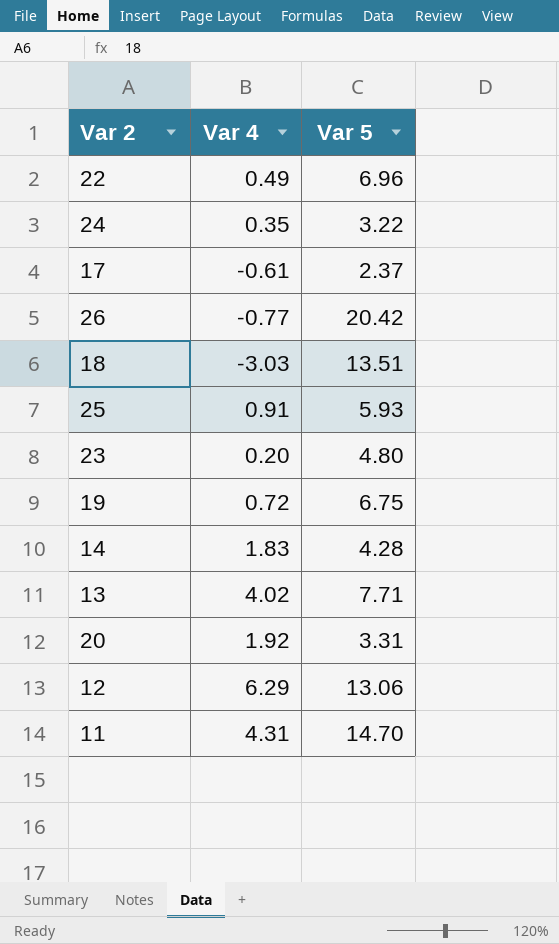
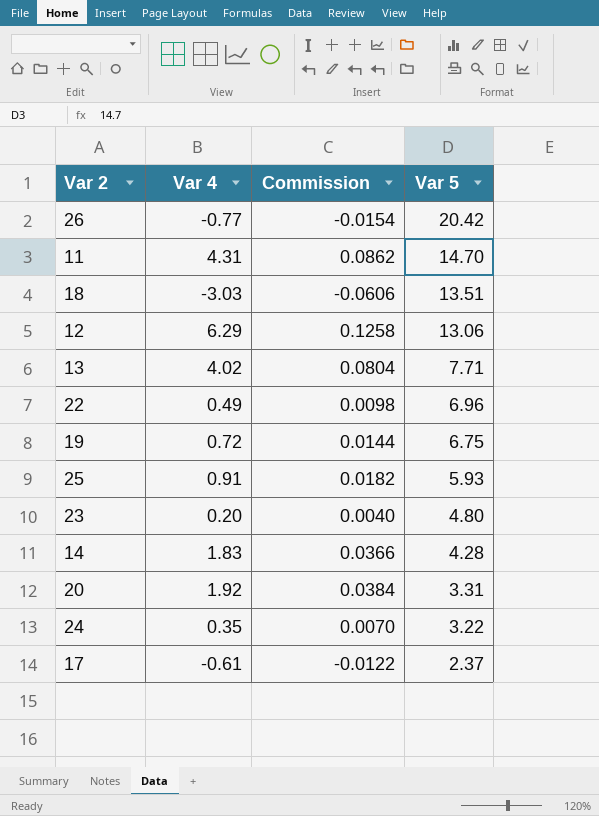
row order: none -> Var 5 descending
column Commission | formula: none -> [Var 4] * 0.02

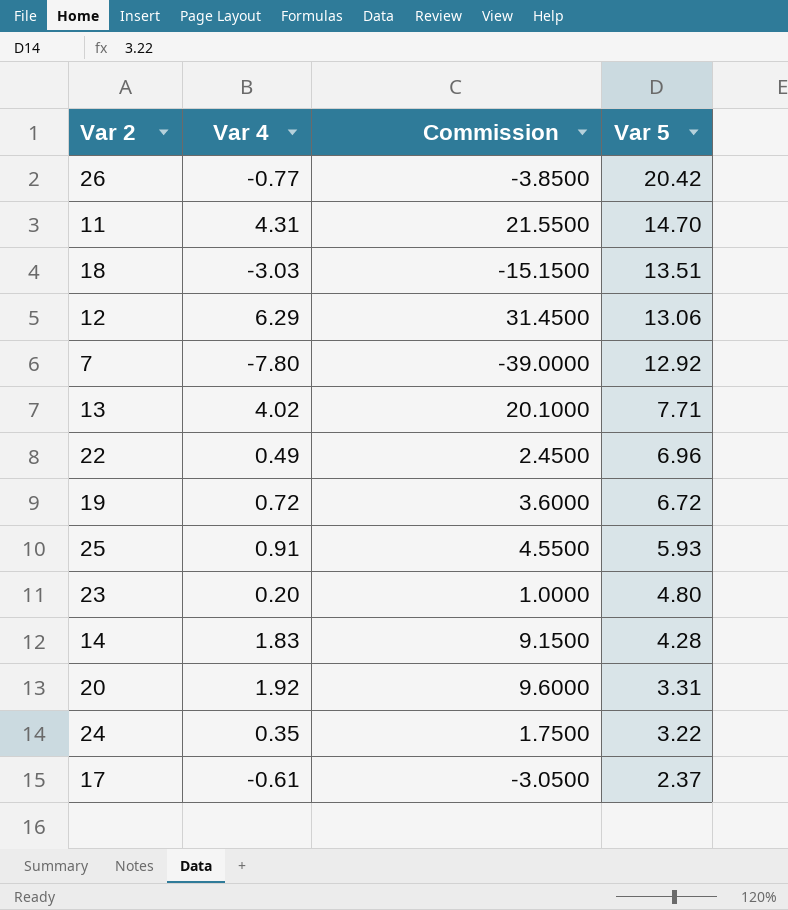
column Commission | formula: [Var 4] * 0.02 -> [Var 4] * 5
row 7: none -> -7.80 | -39.0000 | 12.92
19 | Var 5: 6.75 -> 6.72

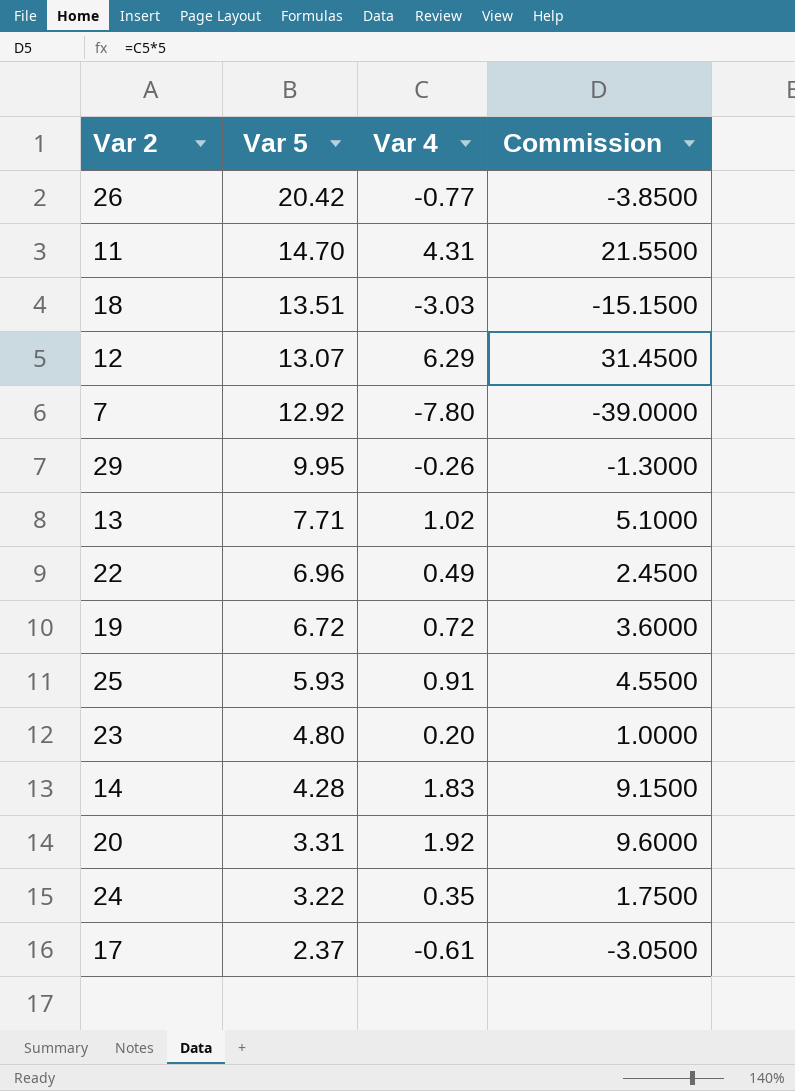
column Var 5 | position: 4 -> 2
12 | Var 5: 13.06 -> 13.07
row 29: none -> 9.95 | -0.26 | -1.3000
13 | Var 4: 4.02 -> 1.02
13 | Commission: 20.1000 -> 5.1000

